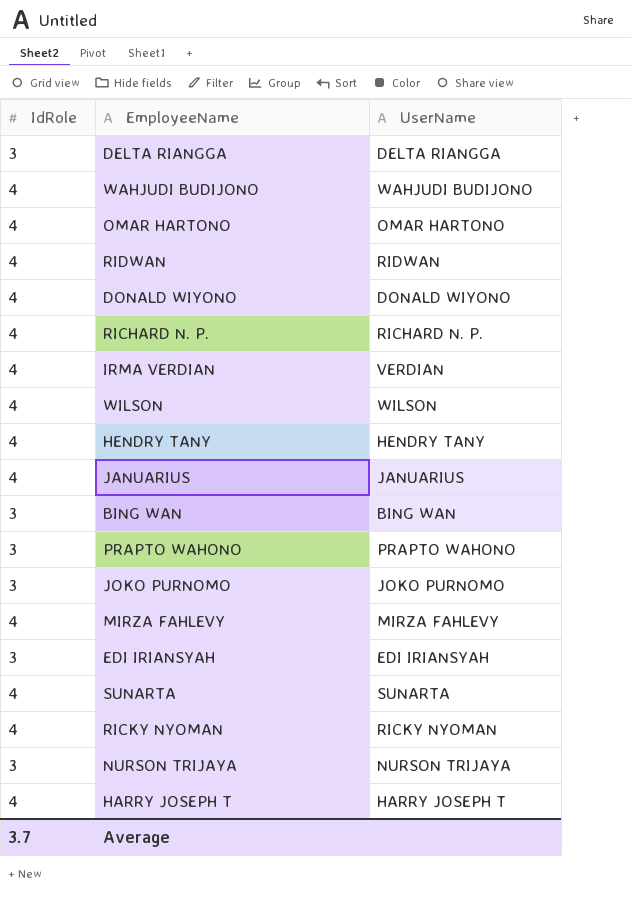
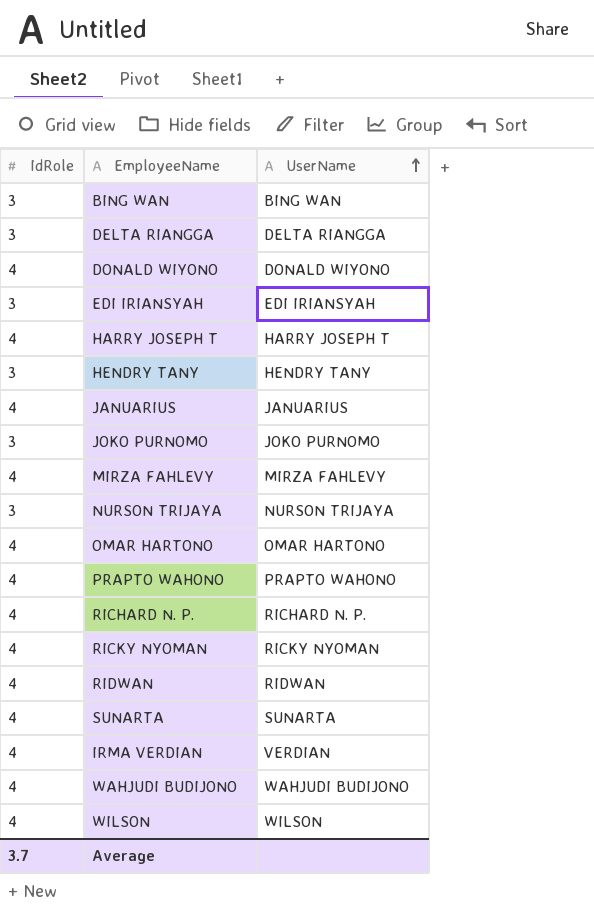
row order: none -> UserName ascending
HENDRY TANY | IdRole: 4 -> 3
PRAPTO WAHONO | IdRole: 3 -> 4

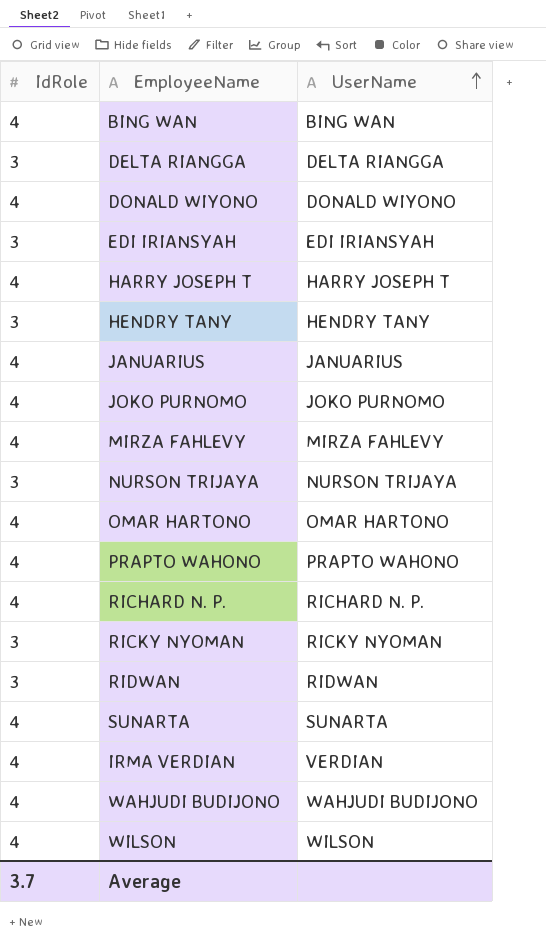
BING WAN | IdRole: 3 -> 4
JOKO PURNOMO | IdRole: 3 -> 4
RICKY NYOMAN | IdRole: 4 -> 3
RIDWAN | IdRole: 4 -> 3

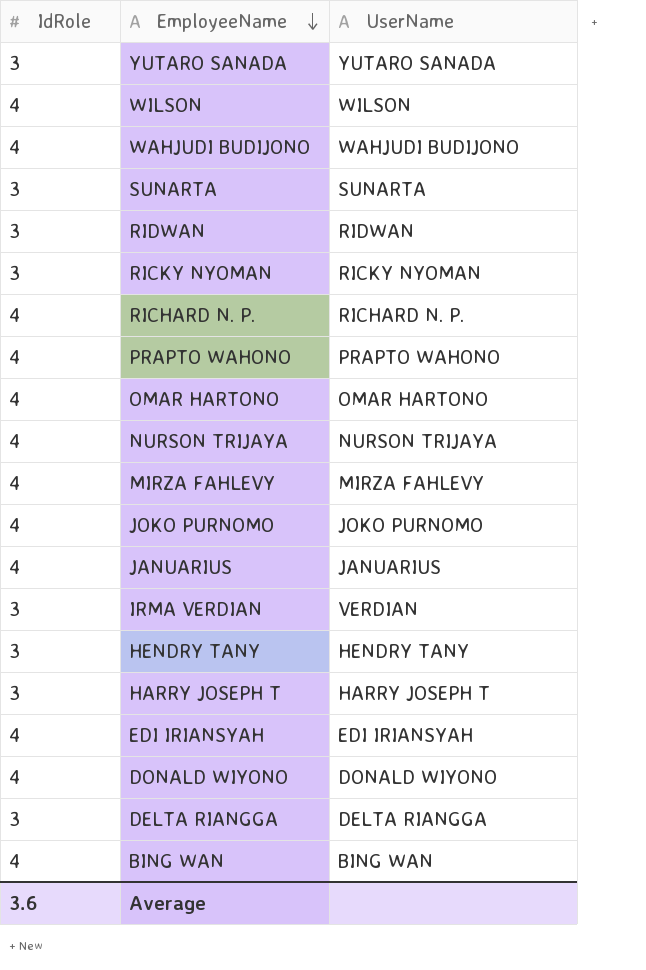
row order: UserName ascending -> EmployeeName descending
row YUTARO SANADA: none -> 3 | YUTARO SANADA
SUNARTA | IdRole: 4 -> 3
NURSON TRIJAYA | IdRole: 3 -> 4
IRMA VERDIAN | IdRole: 4 -> 3
HARRY JOSEPH T | IdRole: 4 -> 3
EDI IRIANSYAH | IdRole: 3 -> 4
Average | IdRole: 3.7 -> 3.6

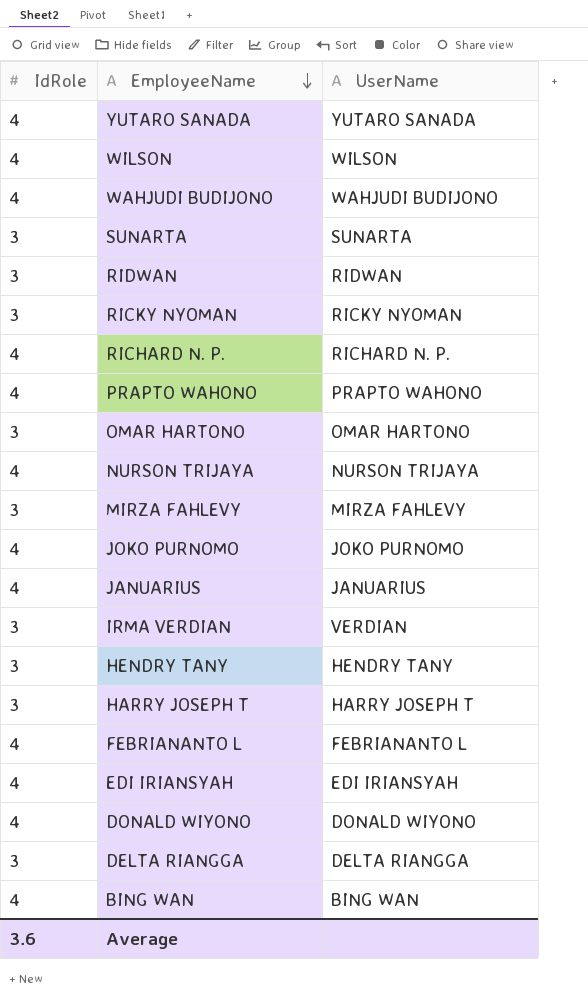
YUTARO SANADA | IdRole: 3 -> 4
OMAR HARTONO | IdRole: 4 -> 3
MIRZA FAHLEVY | IdRole: 4 -> 3
row FEBRIANANTO L: none -> 4 | FEBRIANANTO L

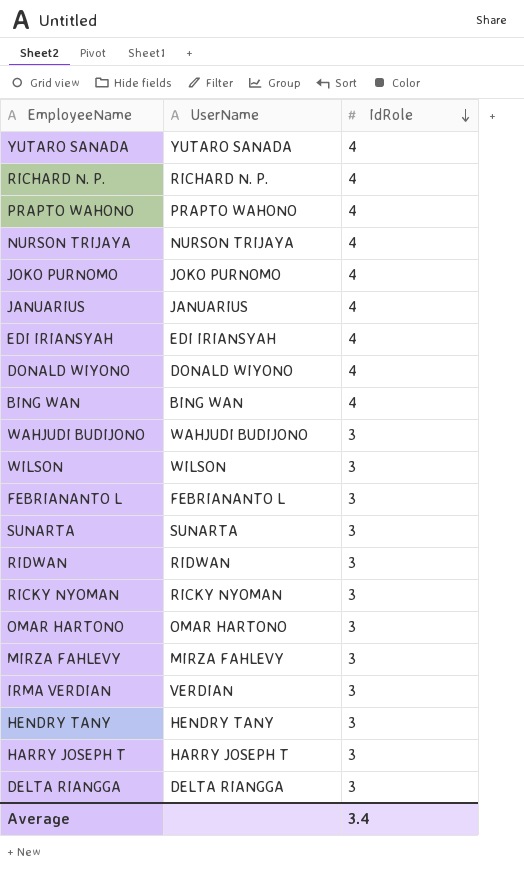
row order: EmployeeName descending -> IdRole descending
column IdRole | position: 1 -> 3
WAHJUDI BUDIJONO | IdRole: 4 -> 3
WILSON | IdRole: 4 -> 3
FEBRIANANTO L | IdRole: 4 -> 3
Average | IdRole: 3.6 -> 3.4

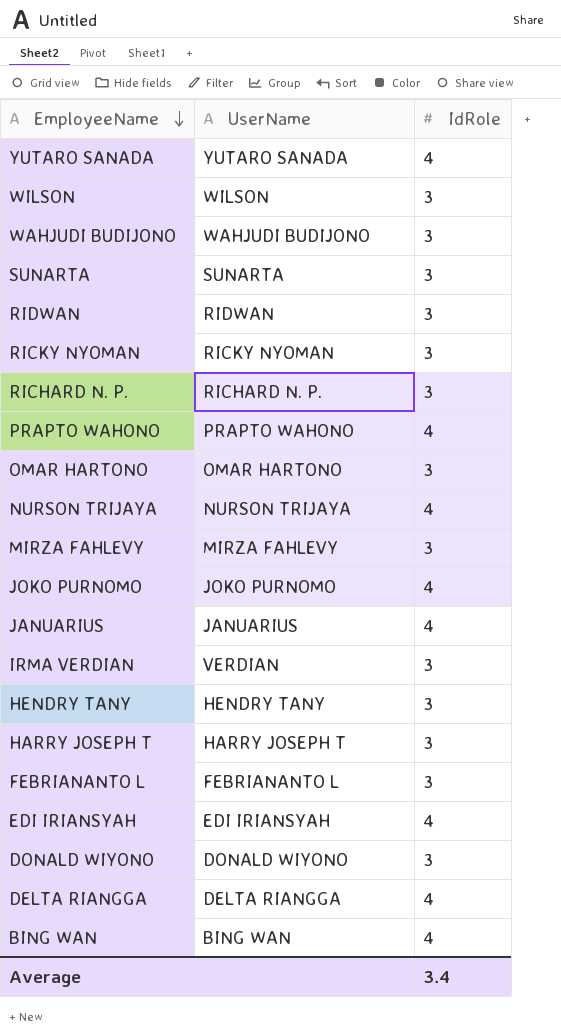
row order: IdRole descending -> EmployeeName descending
RICHARD N. P. | IdRole: 4 -> 3
DONALD WIYONO | IdRole: 4 -> 3
DELTA RIANGGA | IdRole: 3 -> 4

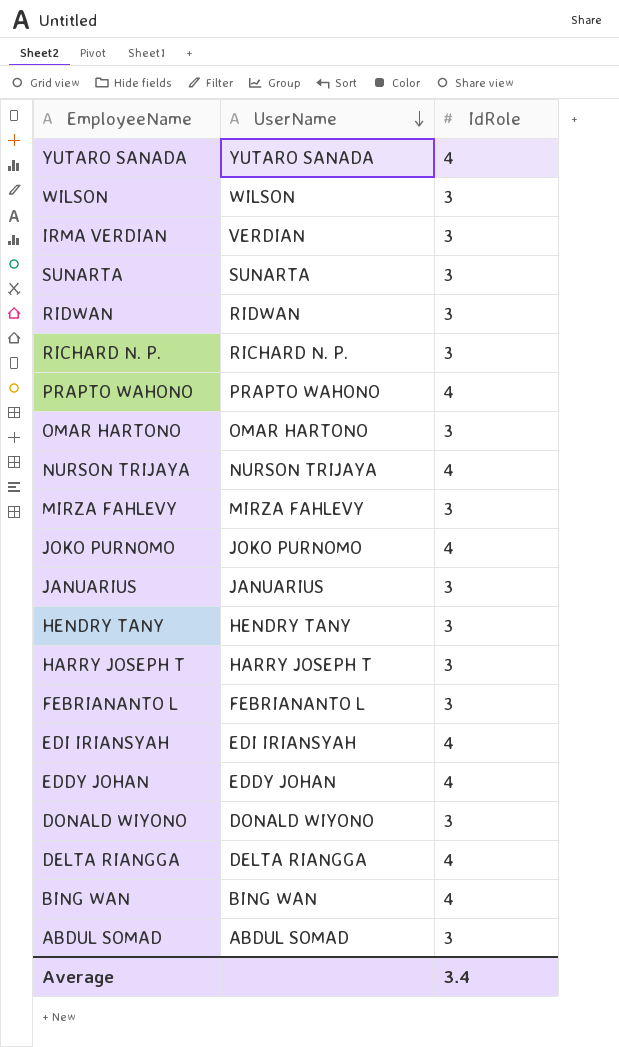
row order: EmployeeName descending -> UserName descending
row WAHJUDI BUDIJONO: WAHJUDI BUDIJONO | 3 -> none
row RICKY NYOMAN: RICKY NYOMAN | 3 -> none
JANUARIUS | IdRole: 4 -> 3
row EDDY JOHAN: none -> EDDY JOHAN | 4
row ABDUL SOMAD: none -> ABDUL SOMAD | 3

